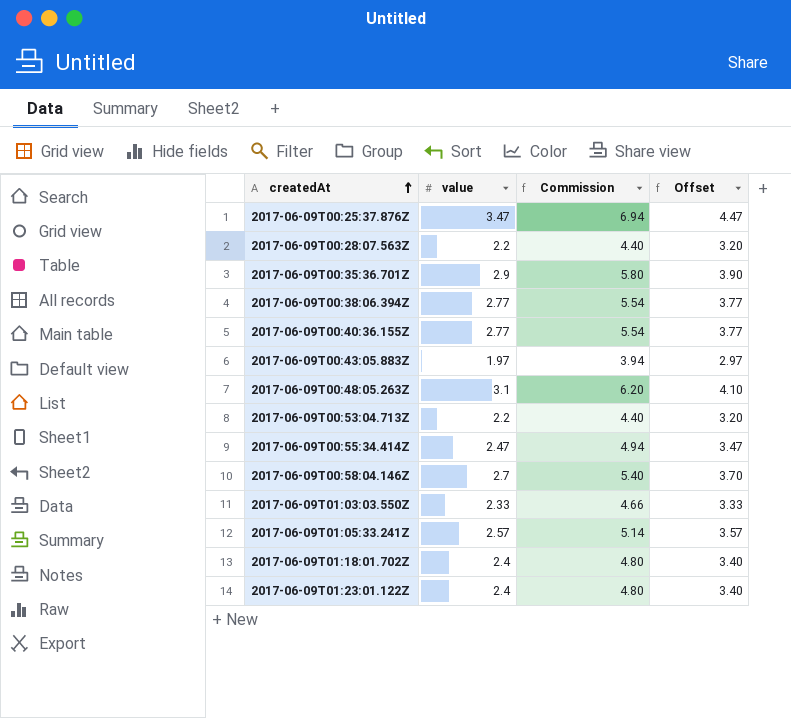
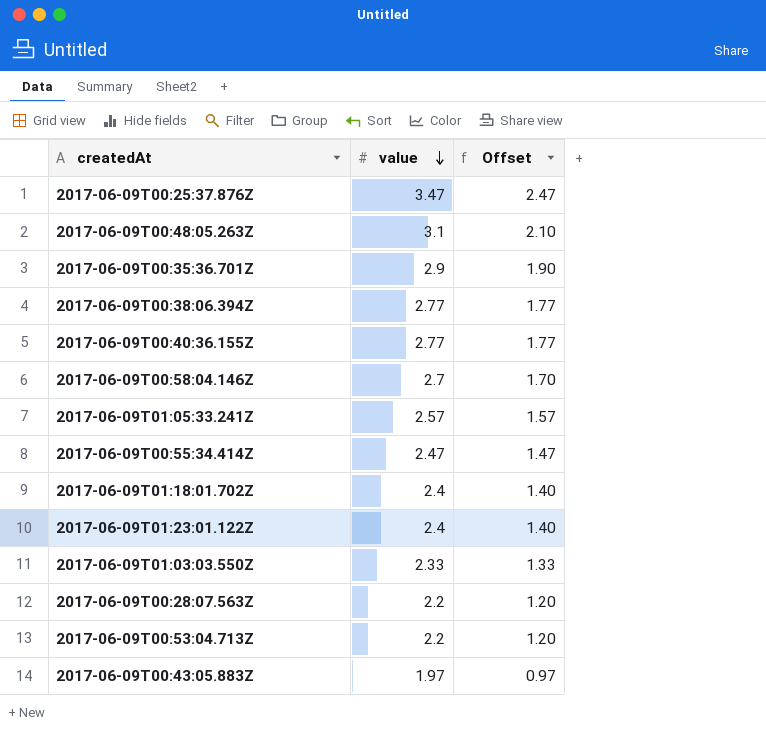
row order: createdAt ascending -> value descending
column Commission | formula: [value] * 2 -> none
column Offset | formula: [value] + 1 -> [value] - 1

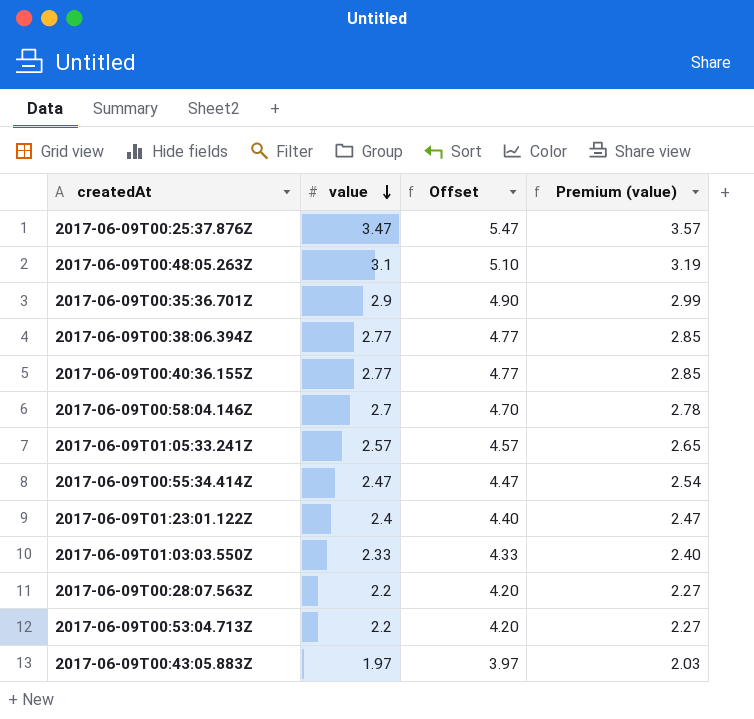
column Offset | formula: [value] - 1 -> [value] + 2
column Premium (value) | formula: none -> [value] * 1.03
row 2017-06-09T01:18:01.702Z: 2.4 | 1.40 -> none

